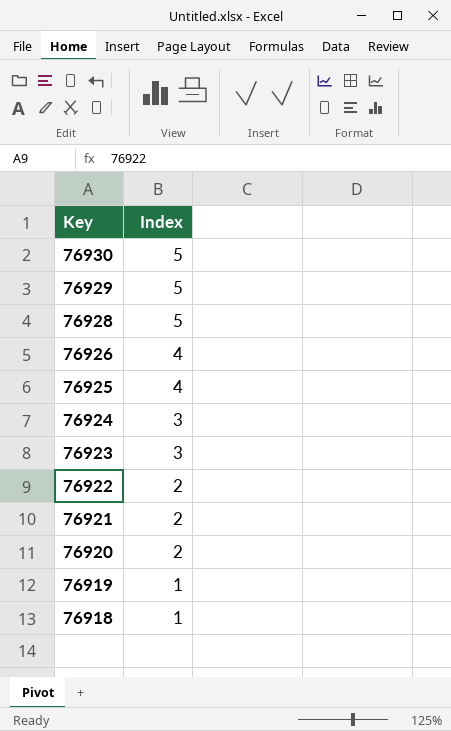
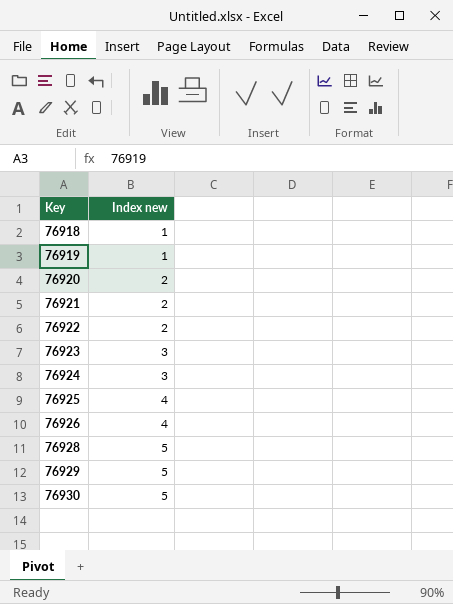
row order: Key descending -> Key ascending
column name: Index -> Index new

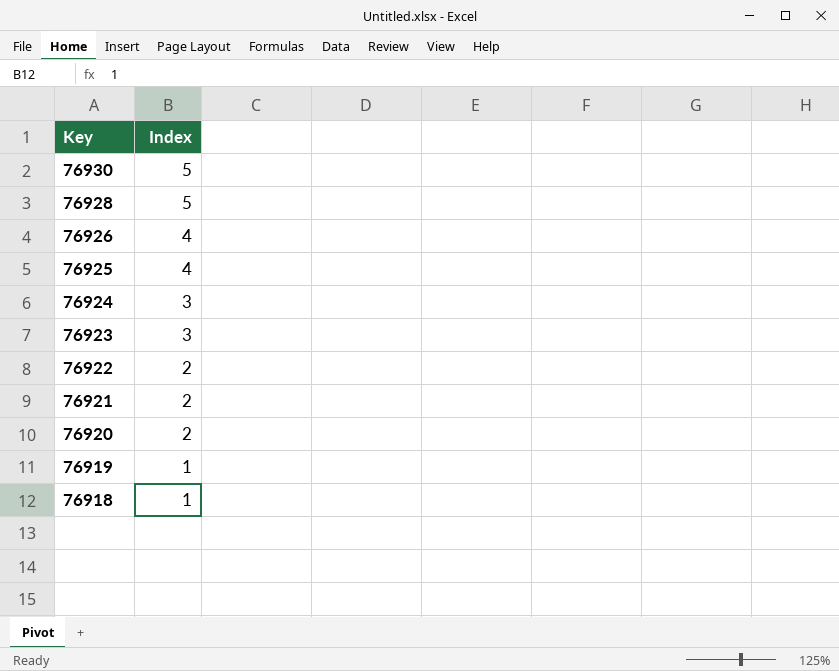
row order: Key ascending -> Key descending
column name: Index new -> Index
row 76929: 5 -> none

